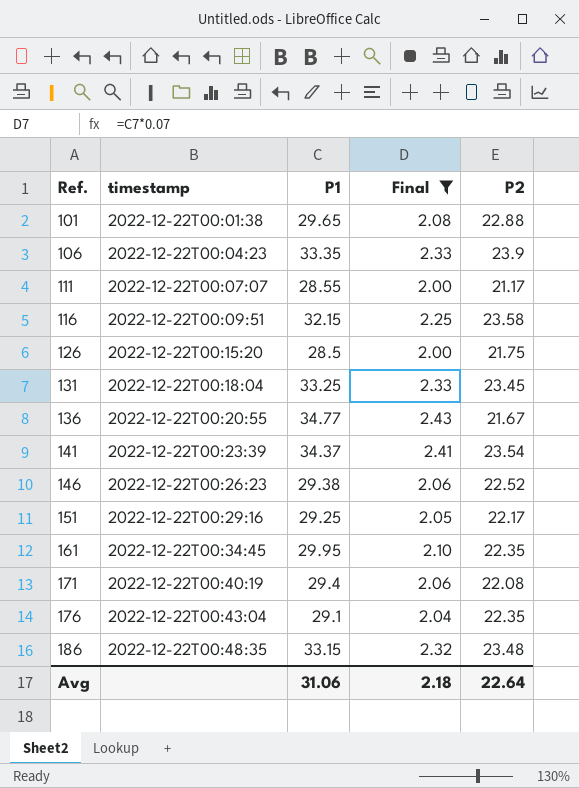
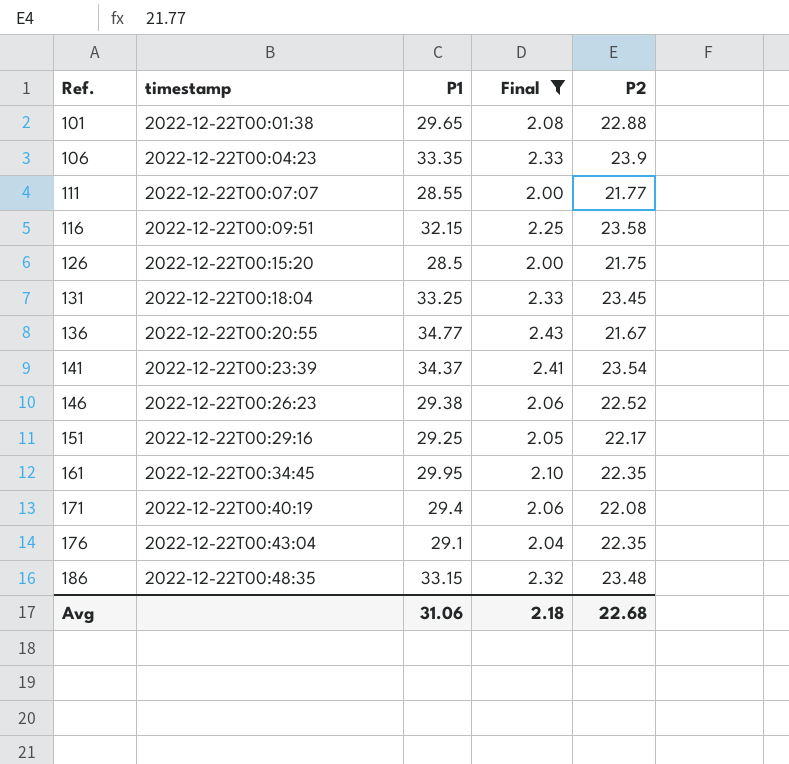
111 | P2: 21.17 -> 21.77
Avg | P2: 22.64 -> 22.68

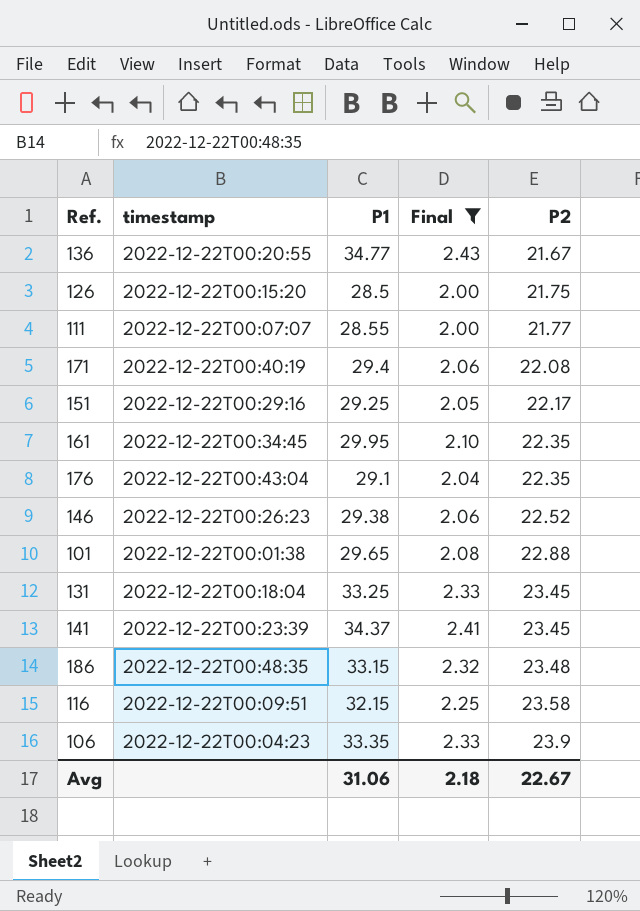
row order: Ref. ascending -> P2 ascending
141 | P2: 23.54 -> 23.45
Avg | P2: 22.68 -> 22.67

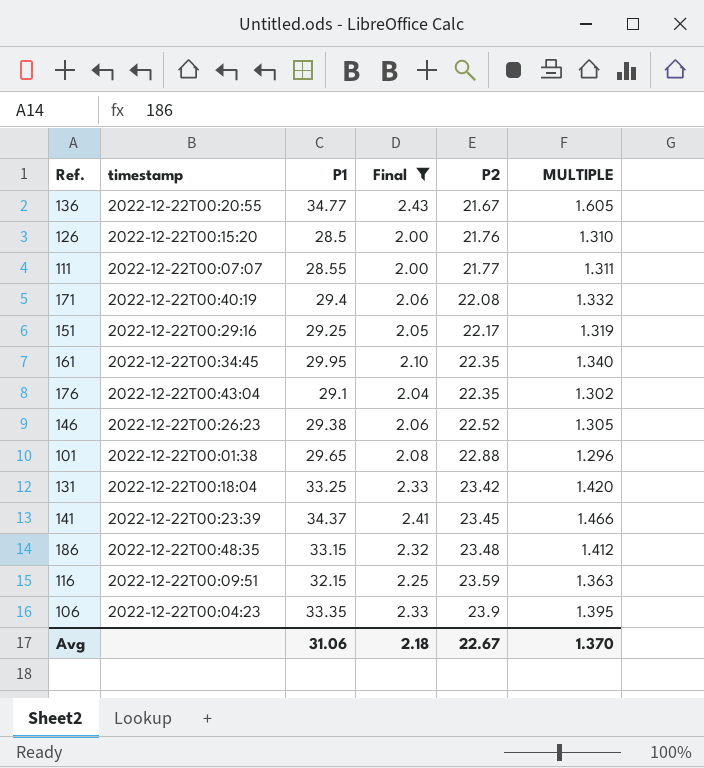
column MULTIPLE | formula: none -> [P1] / [P2]
126 | P2: 21.75 -> 21.76
131 | P2: 23.45 -> 23.42
116 | P2: 23.58 -> 23.59

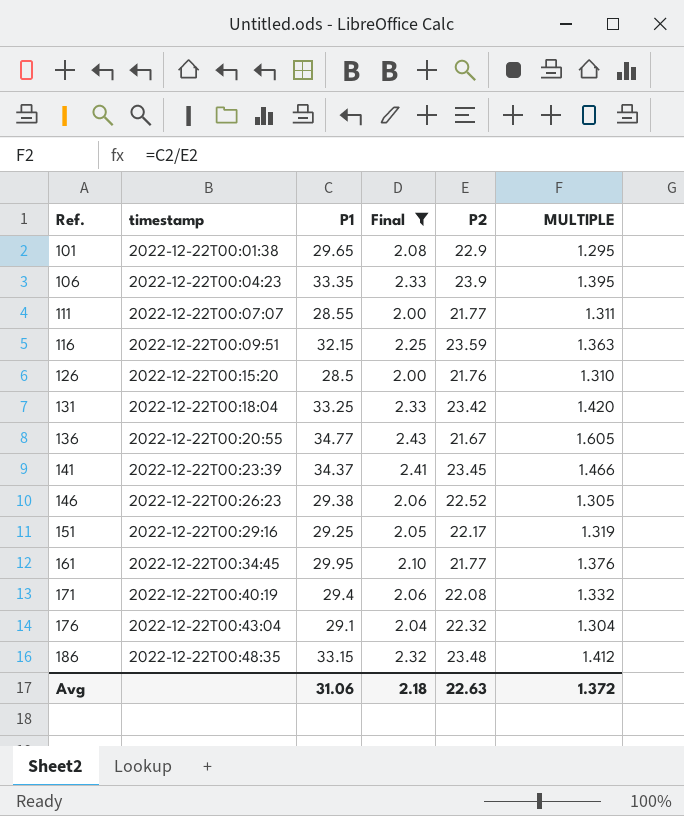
row order: P2 ascending -> Ref. ascending
101 | P2: 22.88 -> 22.9
101 | MULTIPLE: 1.296 -> 1.295
161 | P2: 22.35 -> 21.77
161 | MULTIPLE: 1.340 -> 1.376
176 | P2: 22.35 -> 22.32
176 | MULTIPLE: 1.302 -> 1.304
Avg | P2: 22.67 -> 22.63
Avg | MULTIPLE: 1.370 -> 1.372

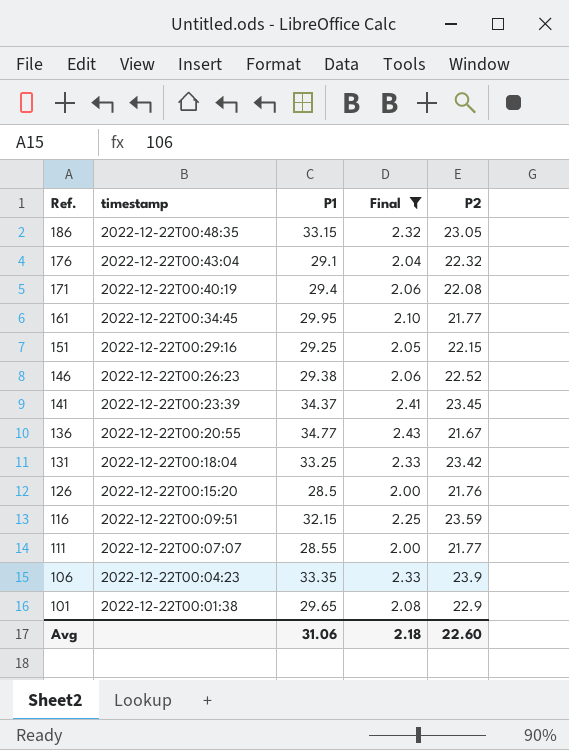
row order: Ref. ascending -> Ref. descending
column MULTIPLE | formula: [P1] / [P2] -> none
186 | P2: 23.48 -> 23.05
151 | P2: 22.17 -> 22.15
Avg | P2: 22.63 -> 22.60

